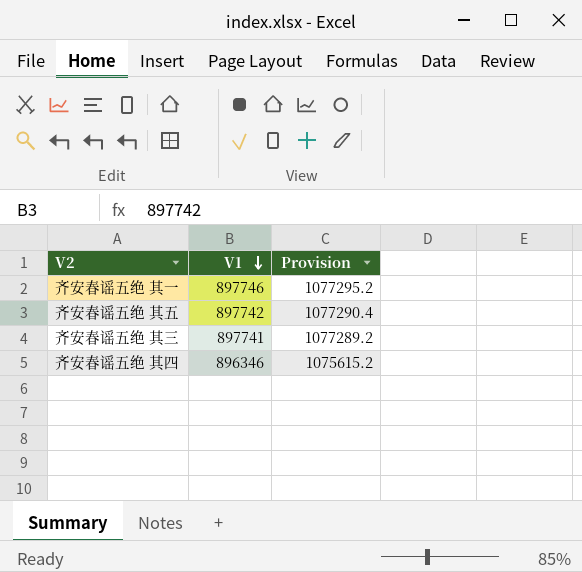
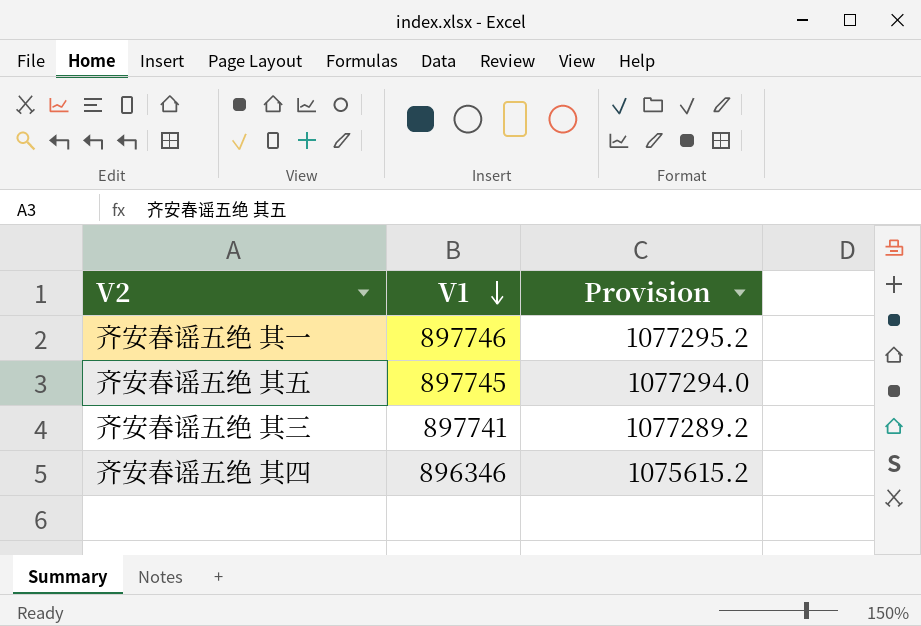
齐安春谣五绝 其五 | V1: 897742 -> 897745
齐安春谣五绝 其五 | Provision: 1077290.4 -> 1077294.0

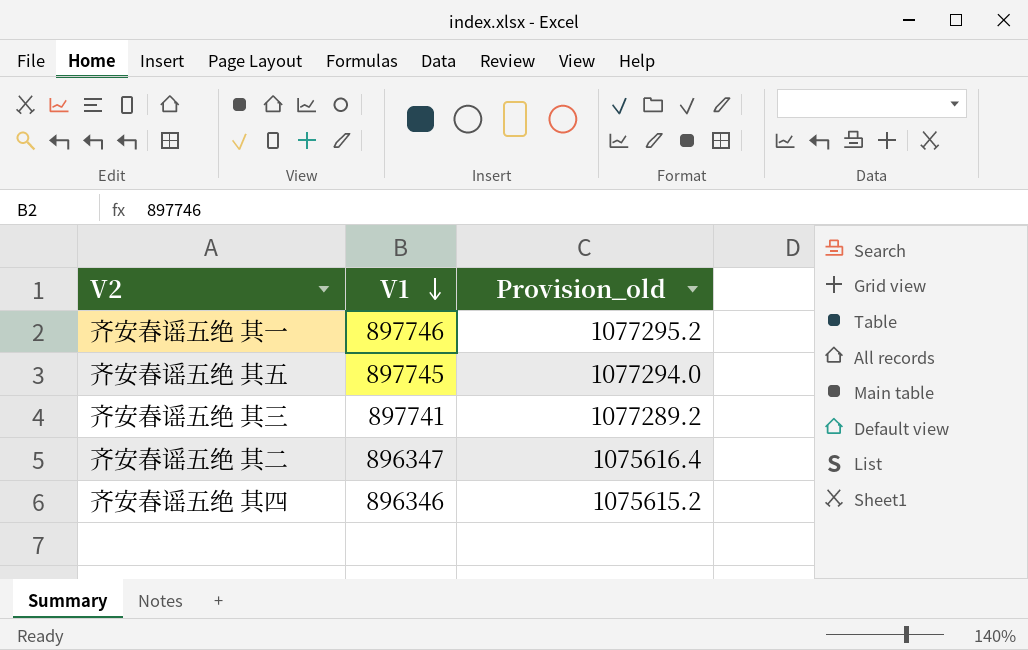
column name: Provision -> Provision_old
row 齐安春谣五绝 其二: none -> 896347 | 1075616.4

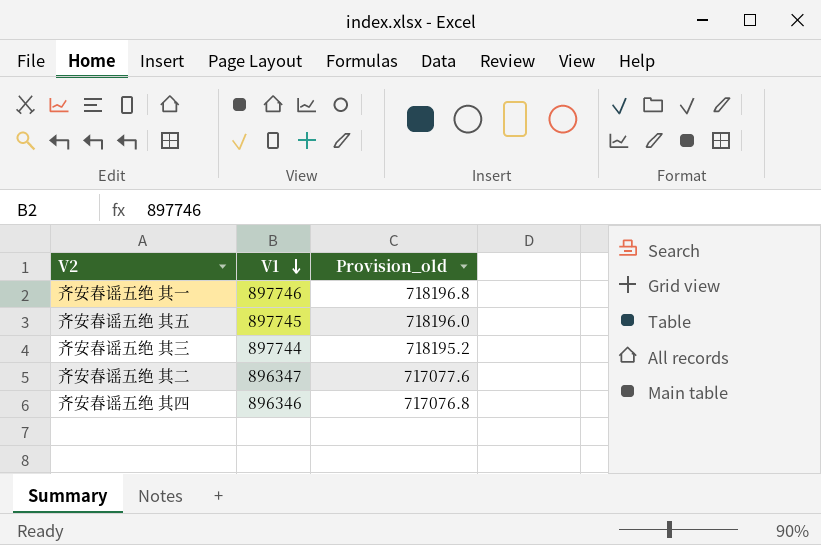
column Provision_old | formula: [V1] * 1.2 -> [V1] * 0.8
齐安春谣五绝 其三 | V1: 897741 -> 897744

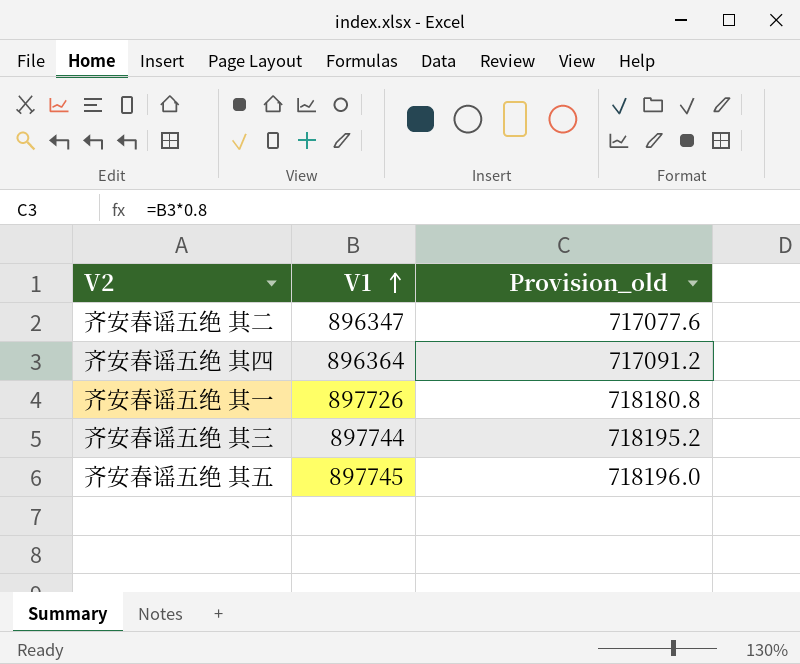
row order: V1 descending -> V1 ascending
齐安春谣五绝 其四 | V1: 896346 -> 896364
齐安春谣五绝 其四 | Provision_old: 717076.8 -> 717091.2
齐安春谣五绝 其一 | V1: 897746 -> 897726
齐安春谣五绝 其一 | Provision_old: 718196.8 -> 718180.8

